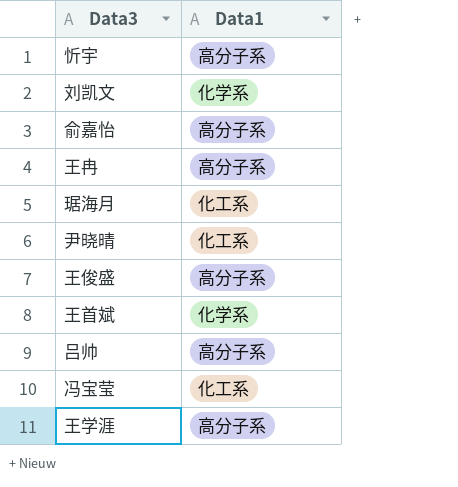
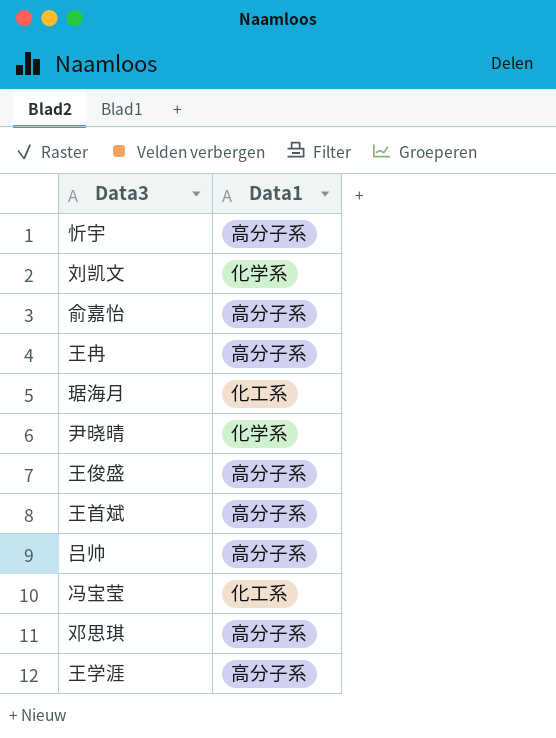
尹晓晴 | Data1: 化工系 -> 化学系
王首斌 | Data1: 化学系 -> 高分子系
row 邓思琪: none -> 高分子系

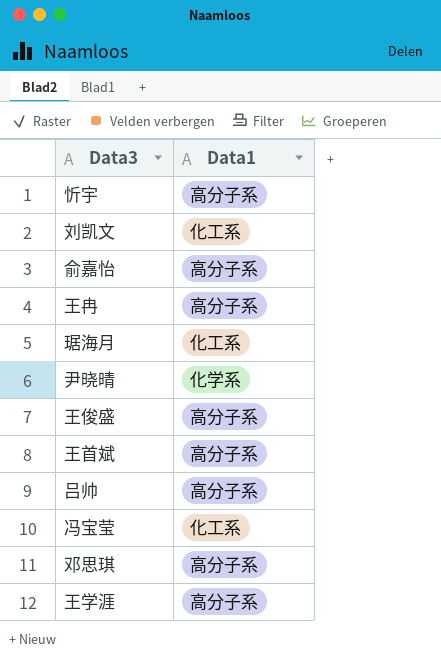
刘凯文 | Data1: 化学系 -> 化工系

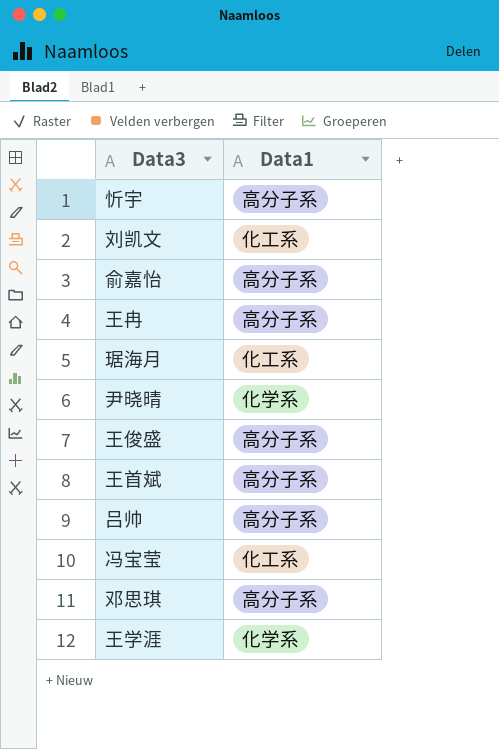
王学涯 | Data1: 高分子系 -> 化学系

